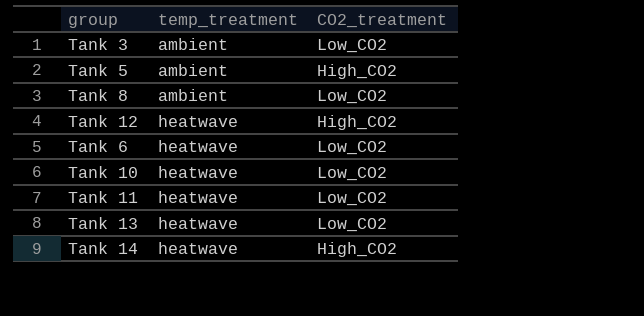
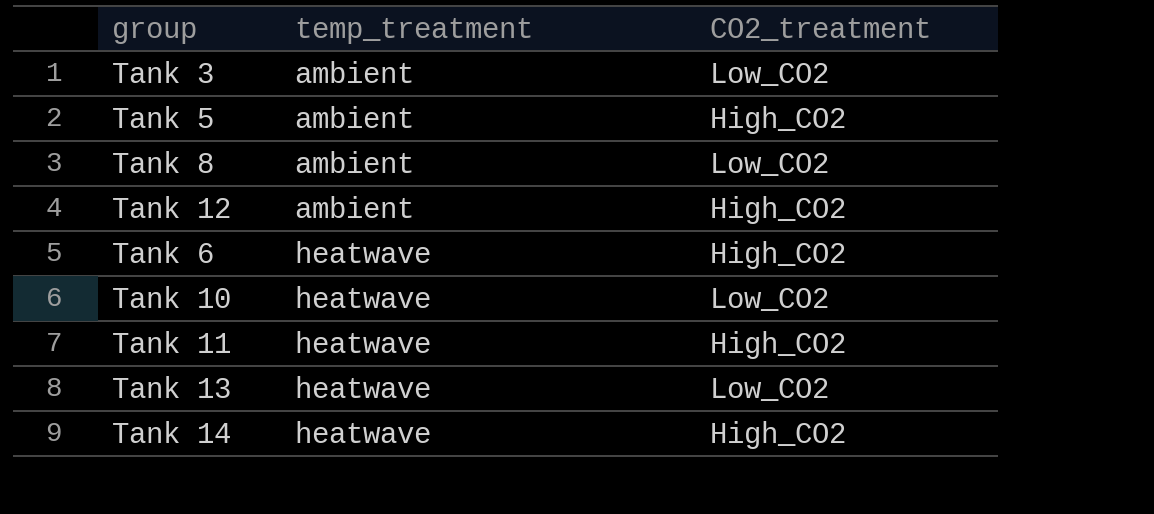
Tank 12 | temp_treatment: heatwave -> ambient
Tank 6 | CO2_treatment: Low_CO2 -> High_CO2
Tank 11 | CO2_treatment: Low_CO2 -> High_CO2

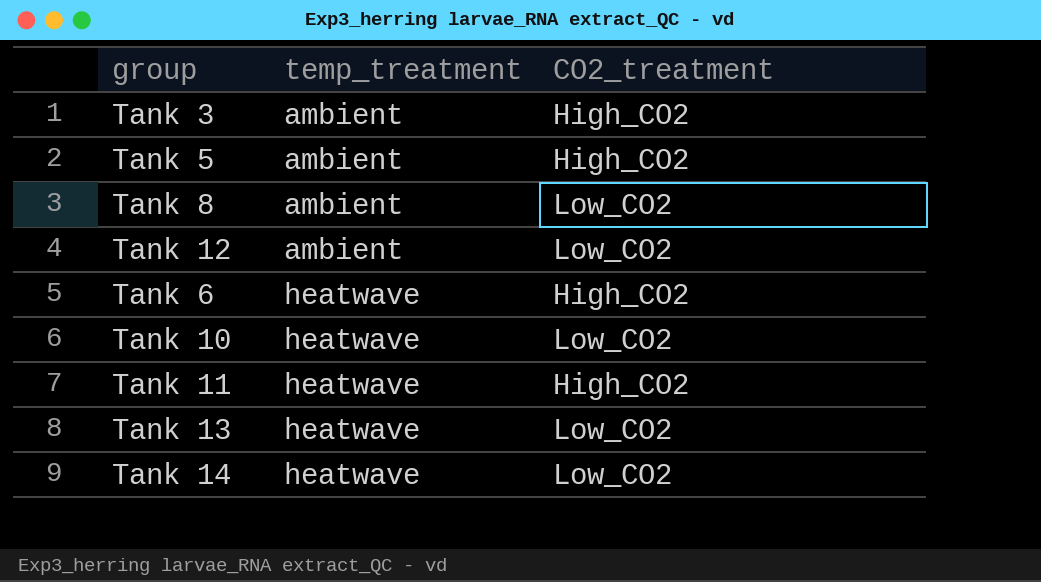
Tank 3 | CO2_treatment: Low_CO2 -> High_CO2
Tank 12 | CO2_treatment: High_CO2 -> Low_CO2
Tank 14 | CO2_treatment: High_CO2 -> Low_CO2

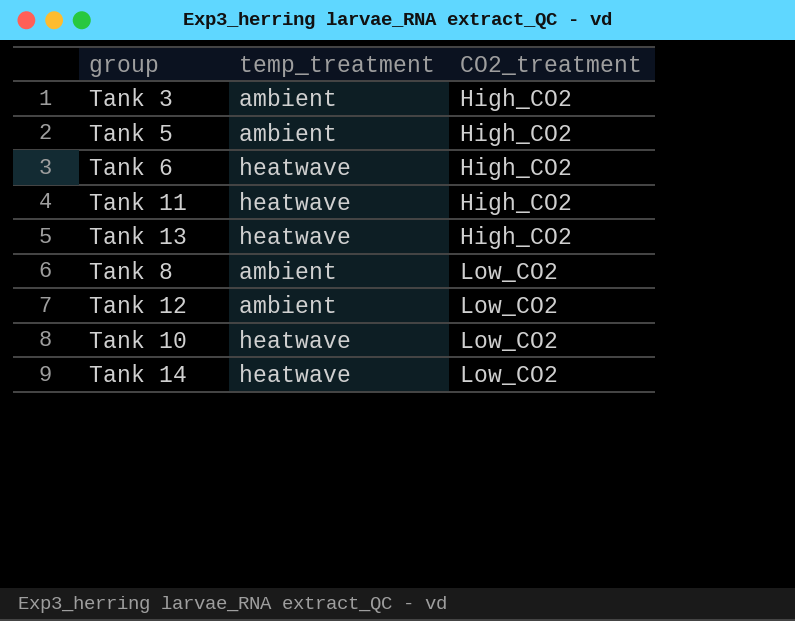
row order: temp_treatment ascending -> CO2_treatment ascending
Tank 13 | CO2_treatment: Low_CO2 -> High_CO2

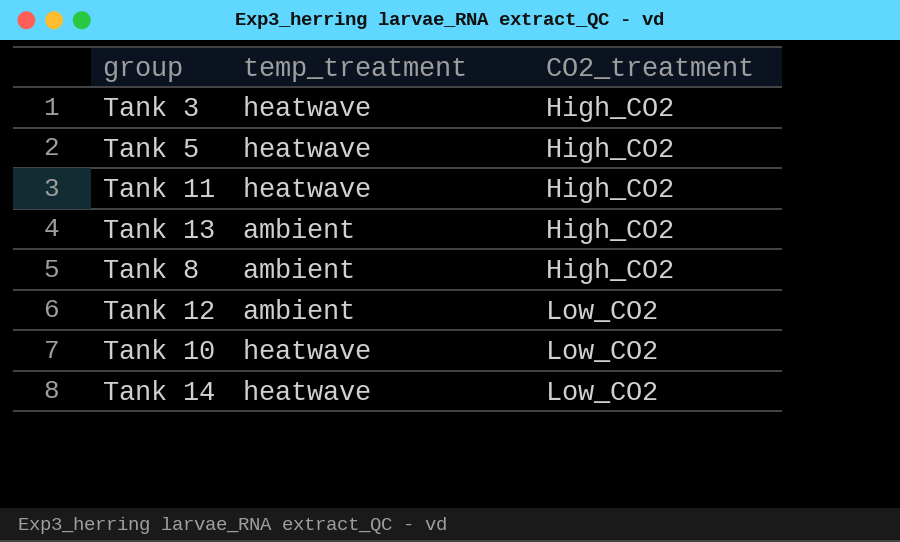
row Tank 6: heatwave | High_CO2 -> none
Tank 3 | temp_treatment: ambient -> heatwave
Tank 5 | temp_treatment: ambient -> heatwave
Tank 13 | temp_treatment: heatwave -> ambient
Tank 8 | CO2_treatment: Low_CO2 -> High_CO2

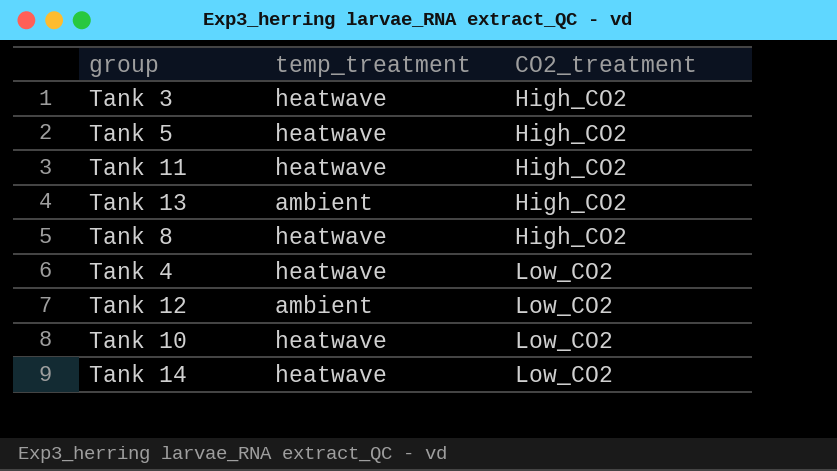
Tank 8 | temp_treatment: ambient -> heatwave
row Tank 4: none -> heatwave | Low_CO2

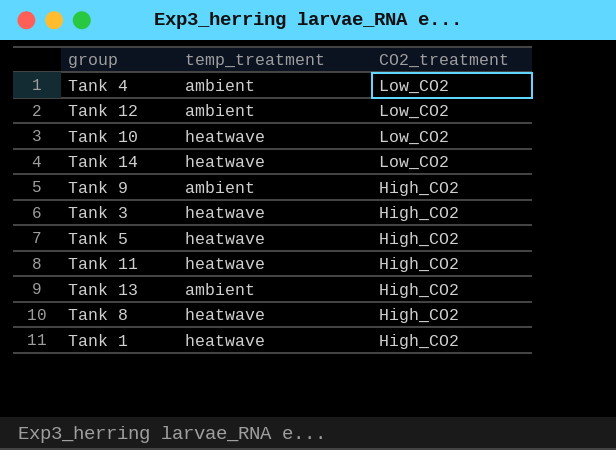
row order: CO2_treatment ascending -> CO2_treatment descending
Tank 4 | temp_treatment: heatwave -> ambient
row Tank 9: none -> ambient | High_CO2
row Tank 1: none -> heatwave | High_CO2

